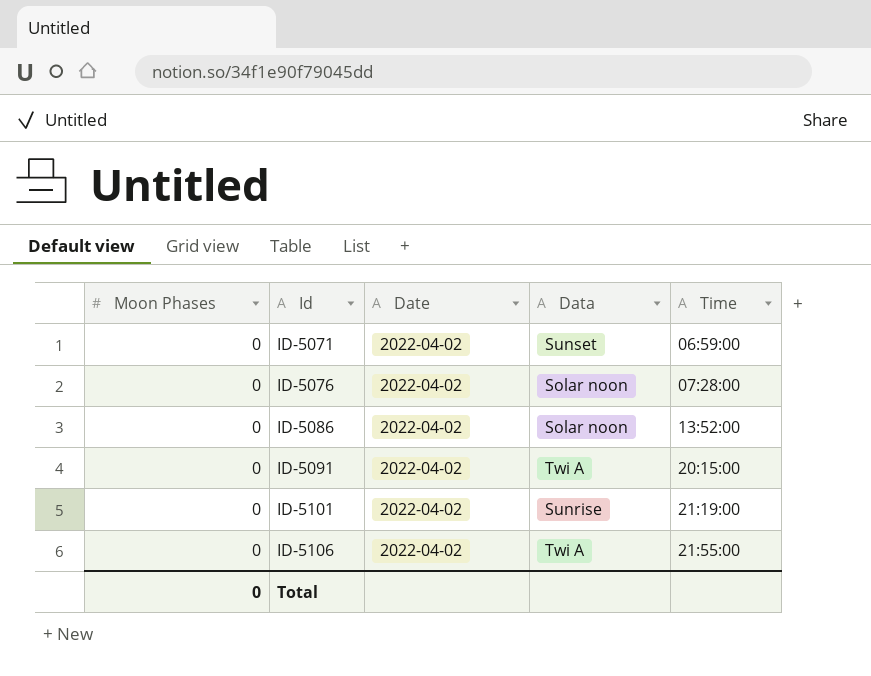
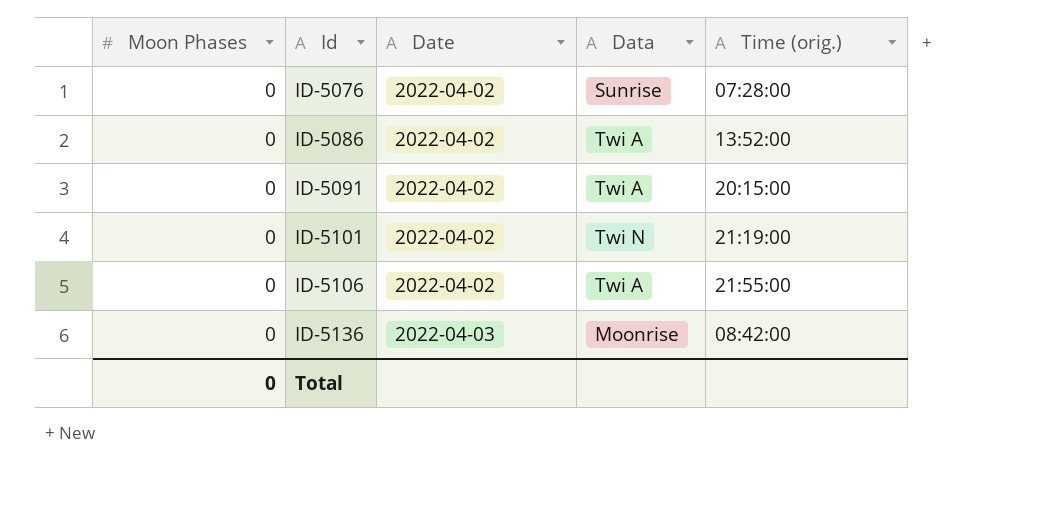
column name: Time -> Time (orig.)
row ID-5071: 0 | 2022-04-02 | Sunset | 06:59:00 -> none
ID-5076 | Data: Solar noon -> Sunrise
ID-5086 | Data: Solar noon -> Twi A
ID-5101 | Data: Sunrise -> Twi N
row ID-5136: none -> 0 | 2022-04-03 | Moonrise | 08:42:00

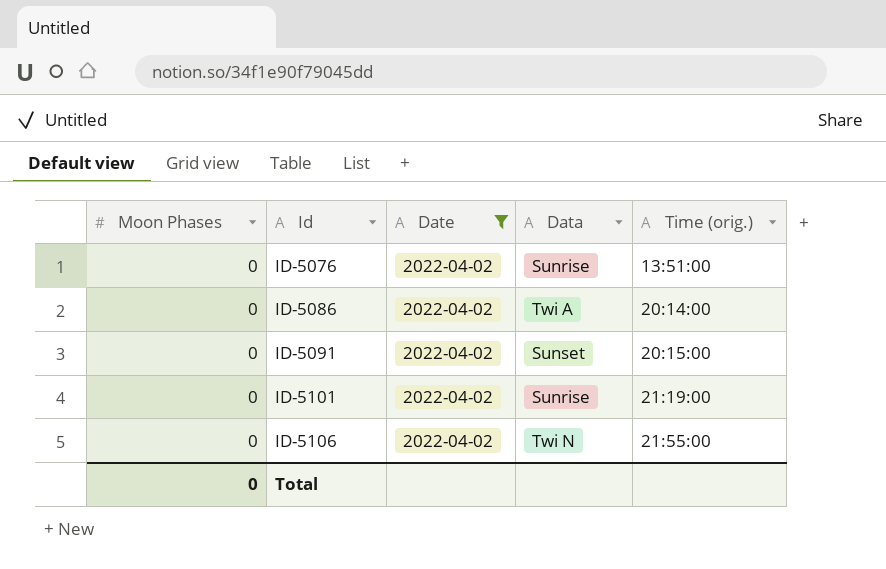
filter: none -> Date = 2022-04-02
ID-5076 | Time (orig.): 07:28:00 -> 13:51:00
ID-5086 | Time (orig.): 13:52:00 -> 20:14:00
ID-5091 | Data: Twi A -> Sunset
ID-5101 | Data: Twi N -> Sunrise
ID-5106 | Data: Twi A -> Twi N

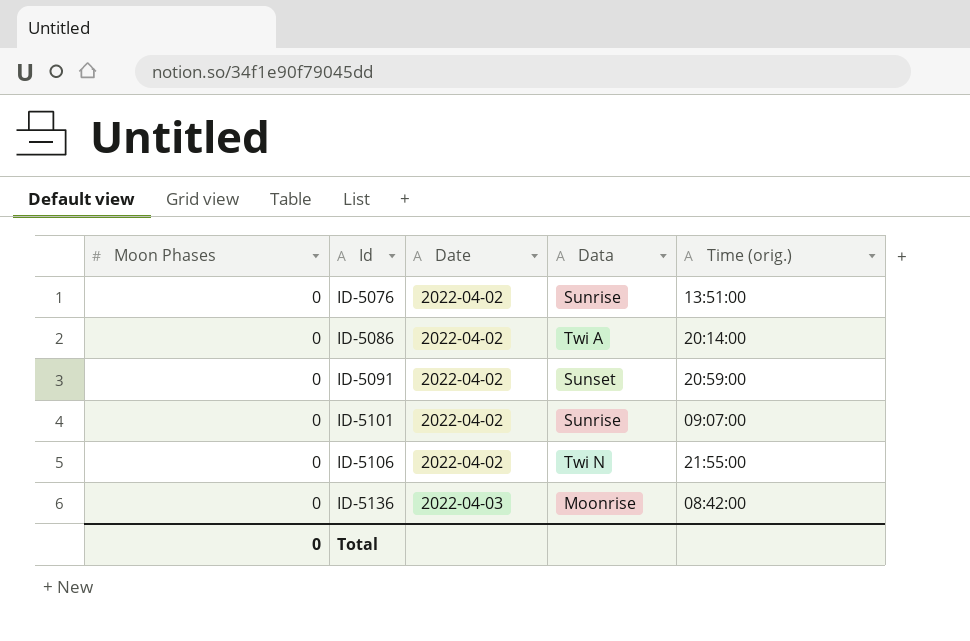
filter: Date = 2022-04-02 -> none
ID-5091 | Time (orig.): 20:15:00 -> 20:59:00
ID-5101 | Time (orig.): 21:19:00 -> 09:07:00

